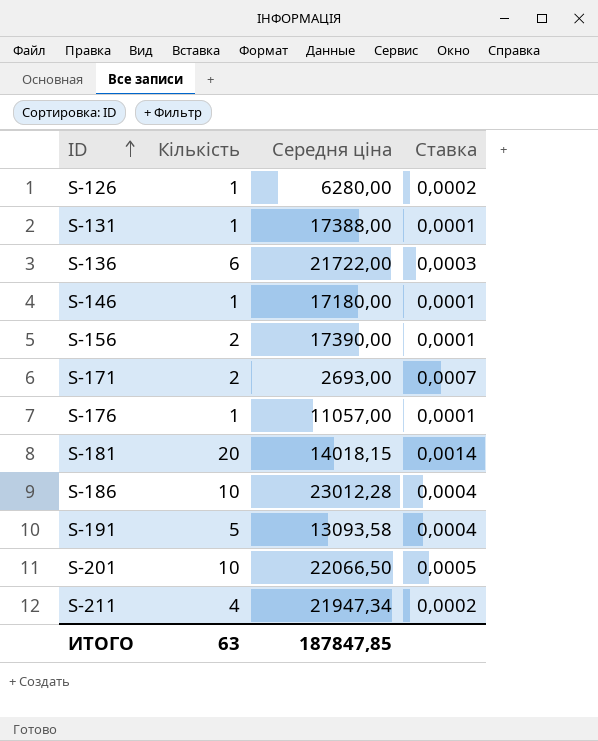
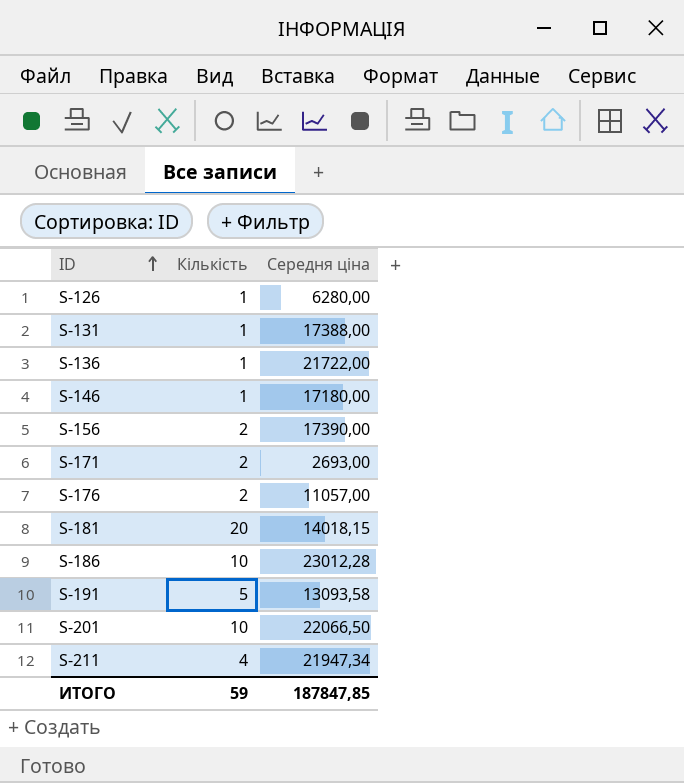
column Ставка | formula: [Кількість] / [Середня ціна] -> none
S-136 | Кількість: 6 -> 1
S-176 | Кількість: 1 -> 2
ИТОГО | Кількість: 63 -> 59

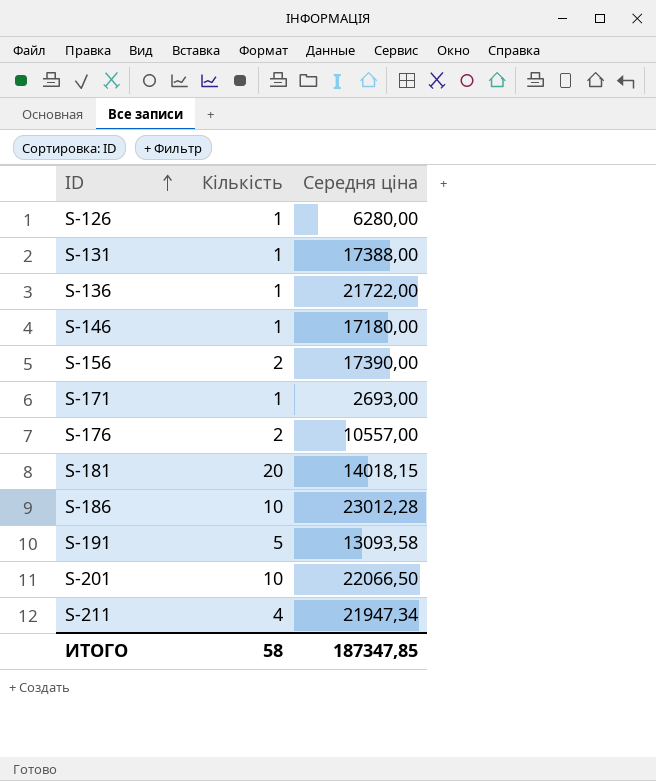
S-171 | Кількість: 2 -> 1
S-176 | Середня ціна: 11057,00 -> 10557,00
ИТОГО | Кількість: 59 -> 58
ИТОГО | Середня ціна: 187847,85 -> 187347,85

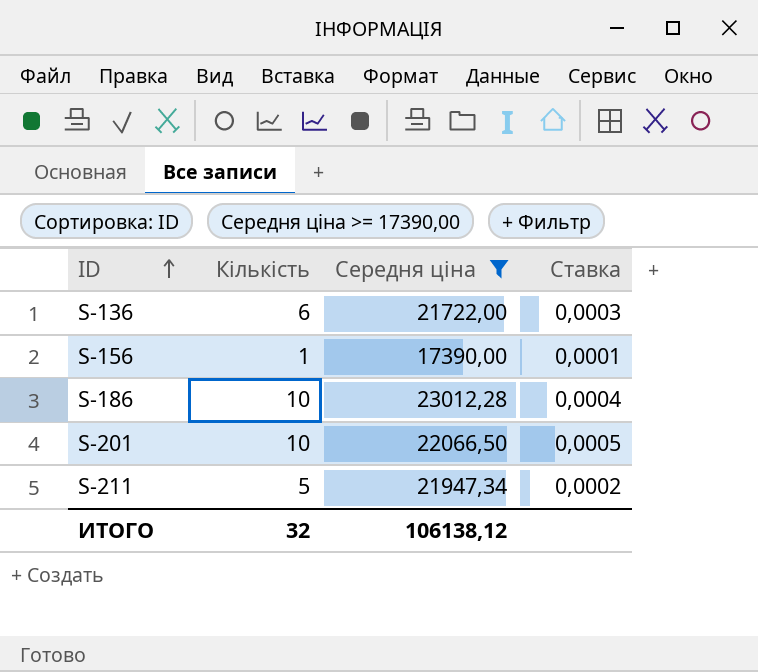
filter: none -> Середня ціна >= 17390,00
column Ставка | formula: none -> [Кількість] / [Середня ціна]
S-136 | Кількість: 1 -> 6
S-156 | Кількість: 2 -> 1
S-211 | Кількість: 4 -> 5
ИТОГО | Кількість: 58 -> 32
ИТОГО | Середня ціна: 187347,85 -> 106138,12

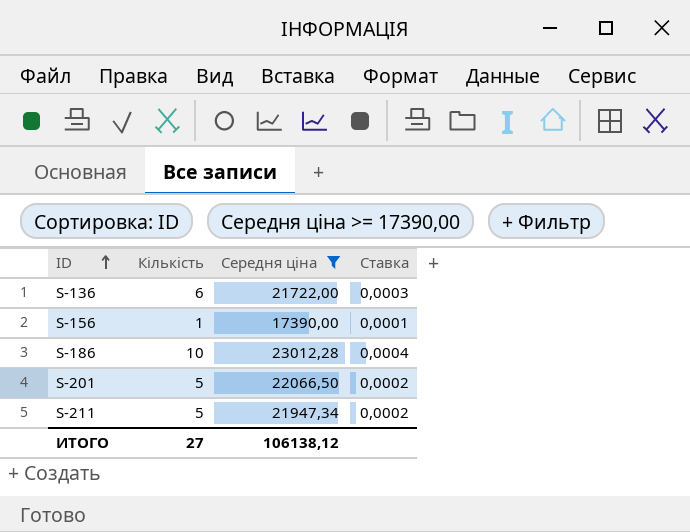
S-201 | Кількість: 10 -> 5
S-201 | Ставка: 0,0005 -> 0,0002
ИТОГО | Кількість: 32 -> 27

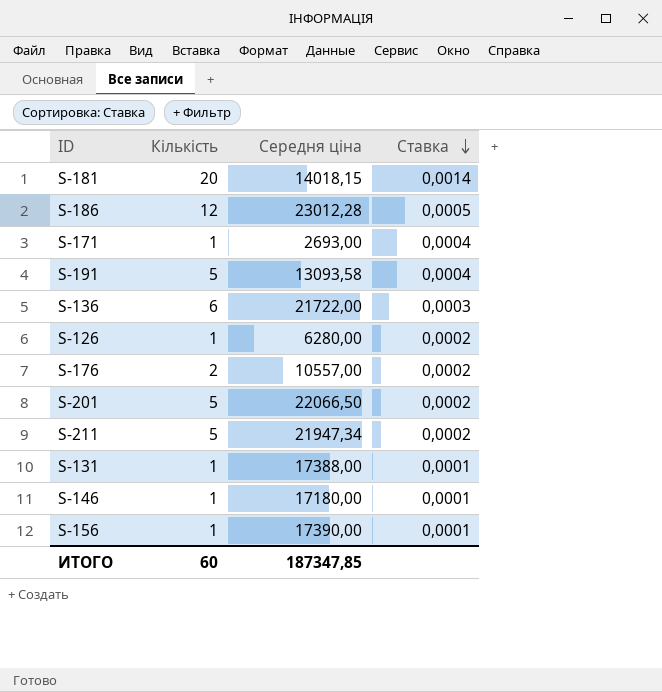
filter: Середня ціна >= 17390,00 -> none
row order: ID ascending -> Ставка descending
S-186 | Кількість: 10 -> 12
S-186 | Ставка: 0,0004 -> 0,0005
ИТОГО | Кількість: 27 -> 60
ИТОГО | Середня ціна: 106138,12 -> 187347,85

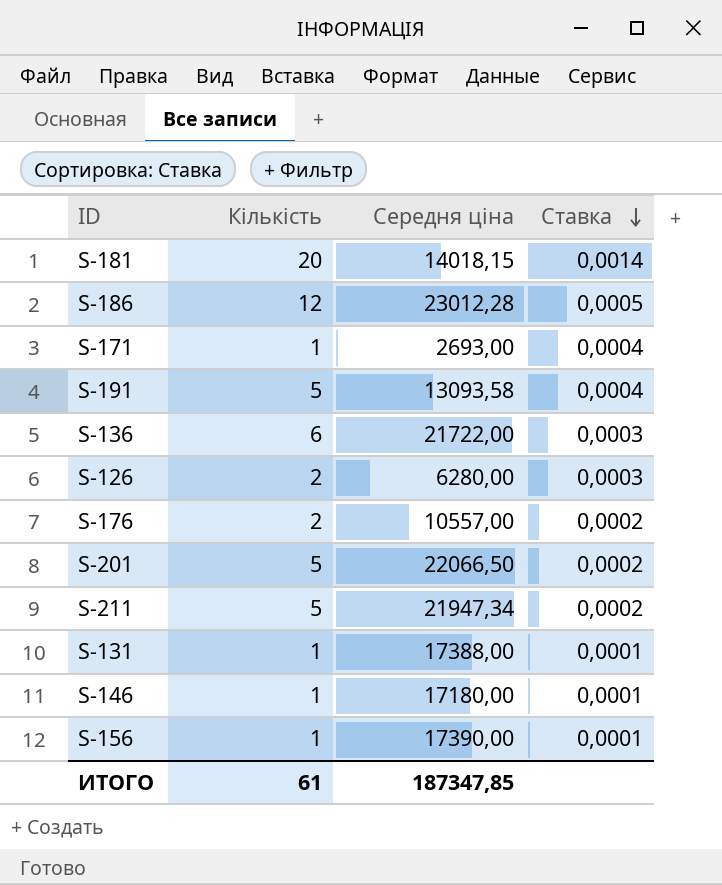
S-126 | Кількість: 1 -> 2
S-126 | Ставка: 0,0002 -> 0,0003
ИТОГО | Кількість: 60 -> 61

